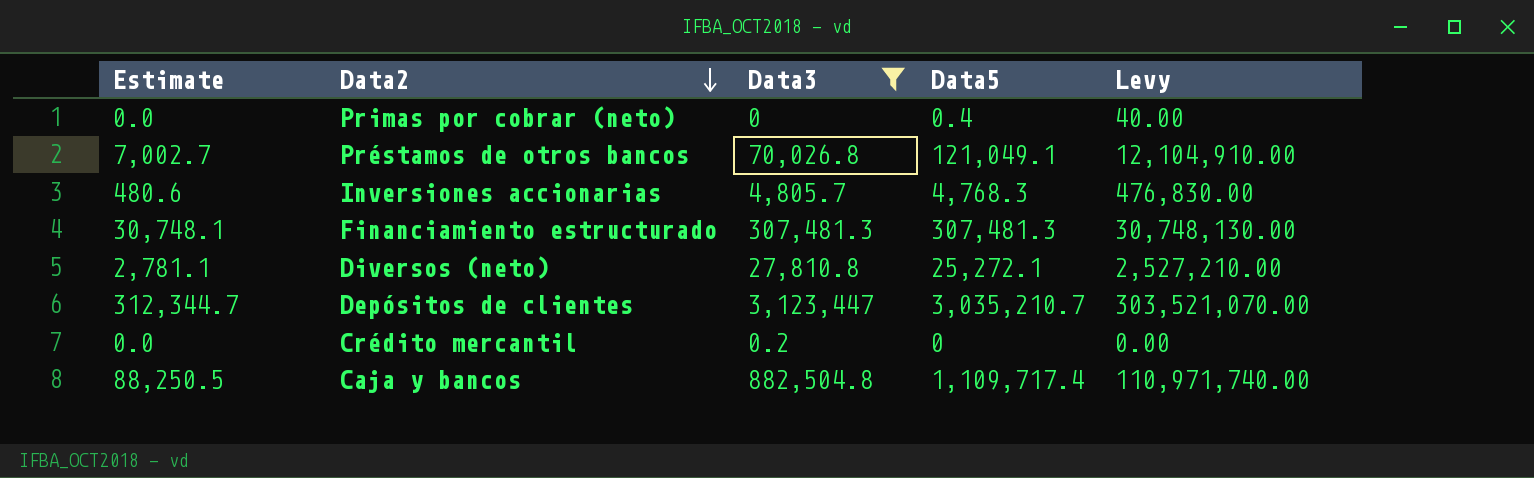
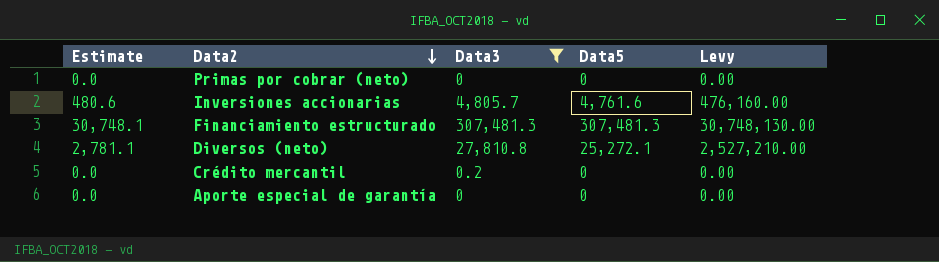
row Préstamos de otros bancos: 7,002.7 | 70,026.8 | 121,049.1 | 12,104,910.00 -> none
row Depósitos de clientes: 312,344.7 | 3,123,447 | 3,035,210.7 | 303,521,070.00 -> none
row Caja y bancos: 88,250.5 | 882,504.8 | 1,109,717.4 | 110,971,740.00 -> none
Primas por cobrar (neto) | Data5: 0.4 -> 0
Primas por cobrar (neto) | Levy: 40.00 -> 0.00
Inversiones accionarias | Data5: 4,768.3 -> 4,761.6
Inversiones accionarias | Levy: 476,830.00 -> 476,160.00
row Aporte especial de garantía: none -> 0.0 | 0 | 0 | 0.00

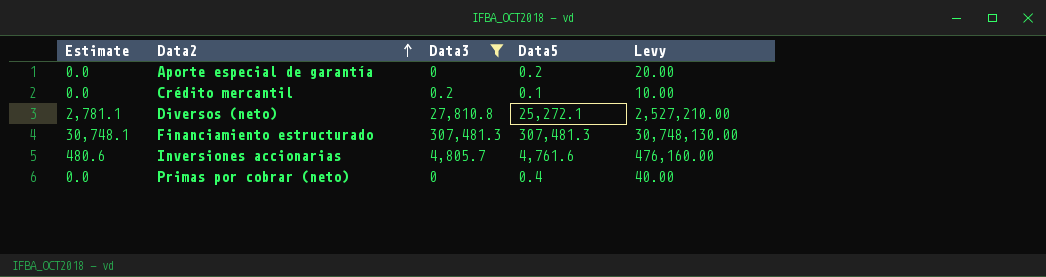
row order: Data2 descending -> Data2 ascending
Aporte especial de garantía | Data5: 0 -> 0.2
Aporte especial de garantía | Levy: 0.00 -> 20.00
Crédito mercantil | Data5: 0 -> 0.1
Crédito mercantil | Levy: 0.00 -> 10.00
Primas por cobrar (neto) | Data5: 0 -> 0.4
Primas por cobrar (neto) | Levy: 0.00 -> 40.00

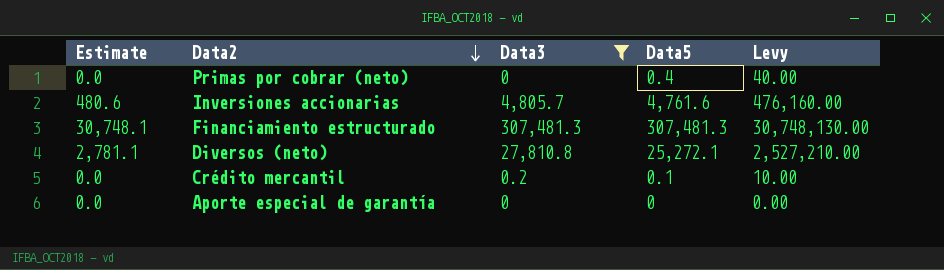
row order: Data2 ascending -> Data2 descending
Aporte especial de garantía | Data5: 0.2 -> 0
Aporte especial de garantía | Levy: 20.00 -> 0.00

